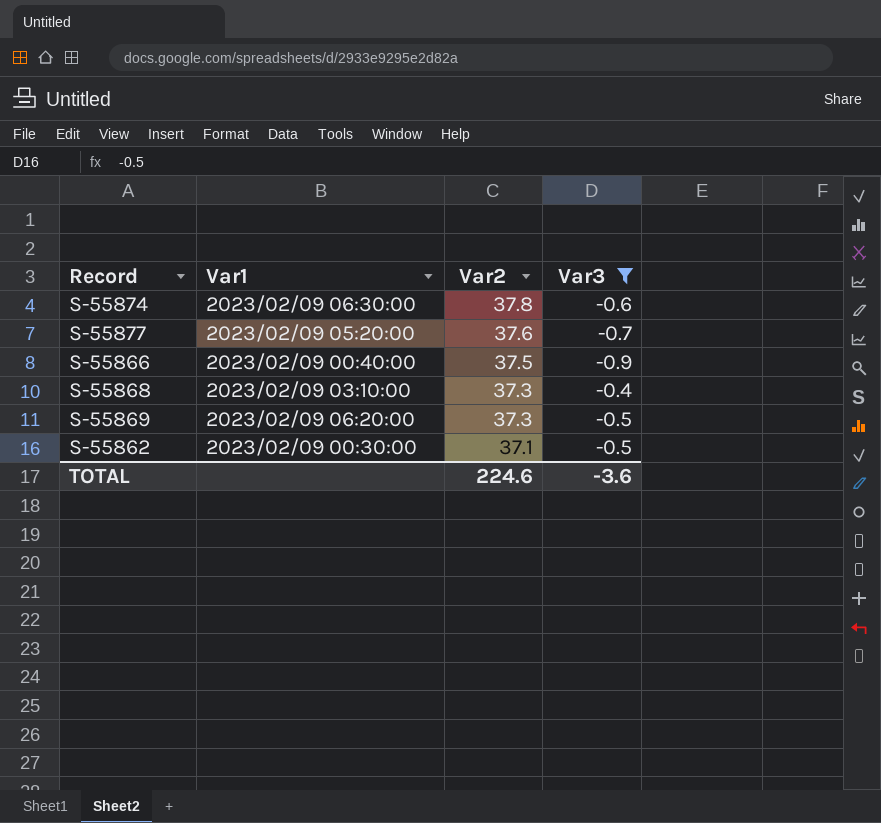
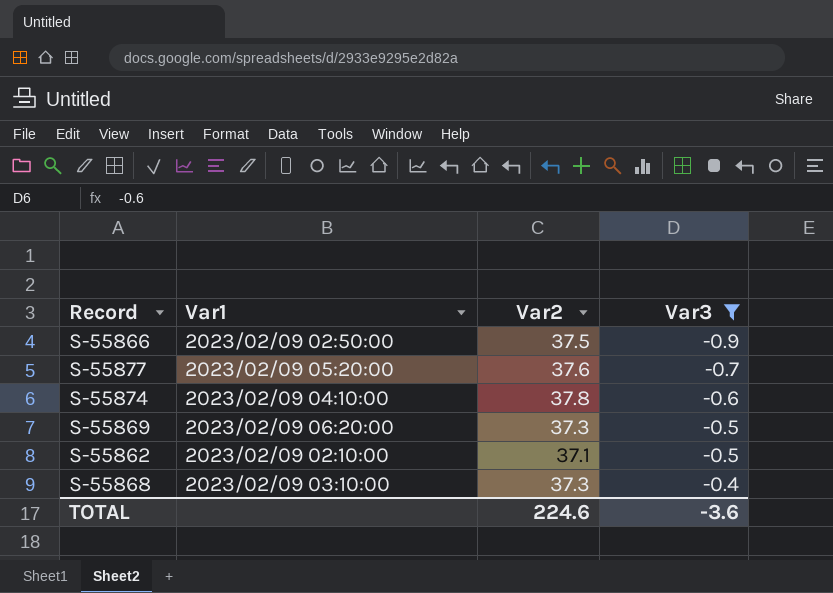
row order: Var2 descending -> Var3 ascending
S-55866 | Var1: 2023/02/09 00:40:00 -> 2023/02/09 02:50:00
S-55874 | Var1: 2023/02/09 06:30:00 -> 2023/02/09 04:10:00
S-55862 | Var1: 2023/02/09 00:30:00 -> 2023/02/09 02:10:00

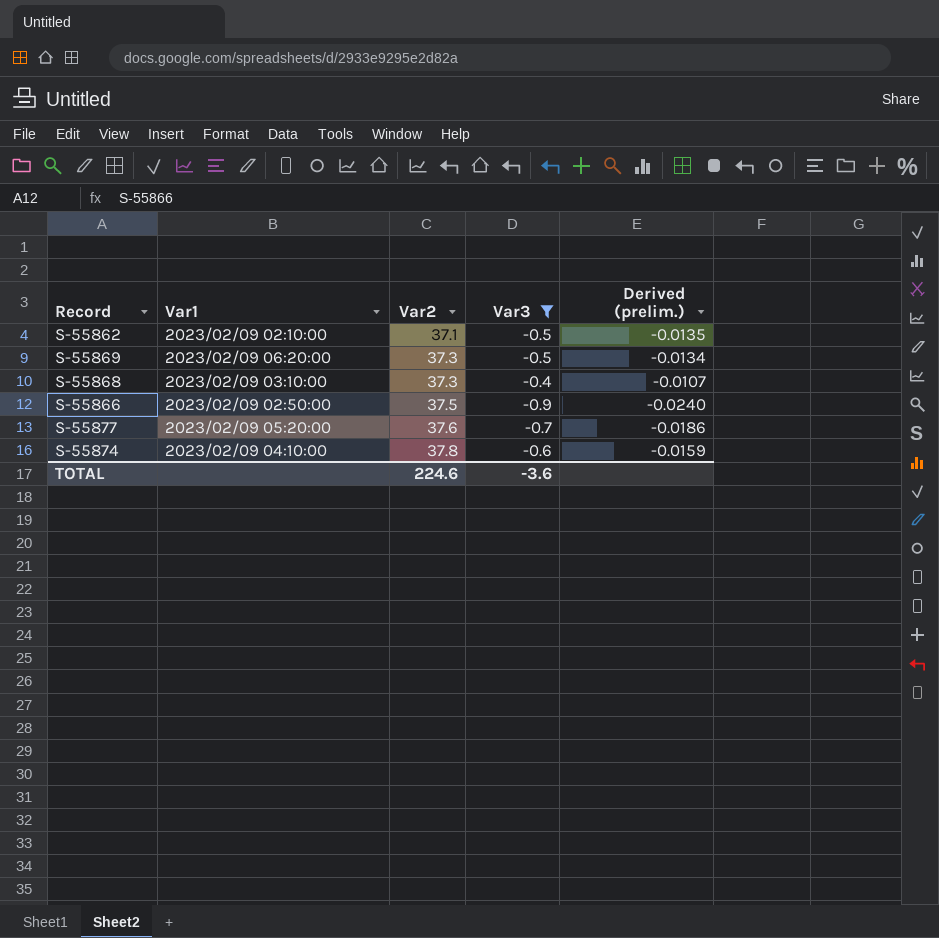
row order: Var3 ascending -> Var2 ascending
column Derived (prelim.) | formula: none -> [Var3] / [Var2]

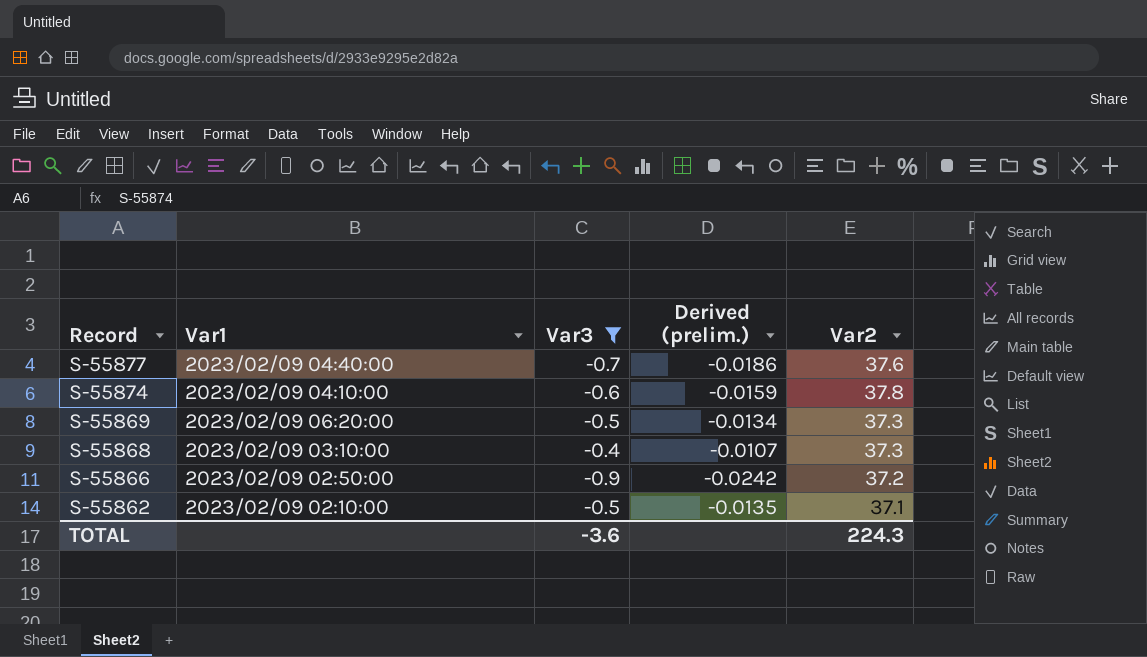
row order: Var2 ascending -> Record descending
column Var2 | position: 3 -> 5
S-55877 | Var1: 2023/02/09 05:20:00 -> 2023/02/09 04:40:00
S-55866 | Derived (prelim.): -0.0240 -> -0.0242
S-55866 | Var2: 37.5 -> 37.2
TOTAL | Var2: 224.6 -> 224.3

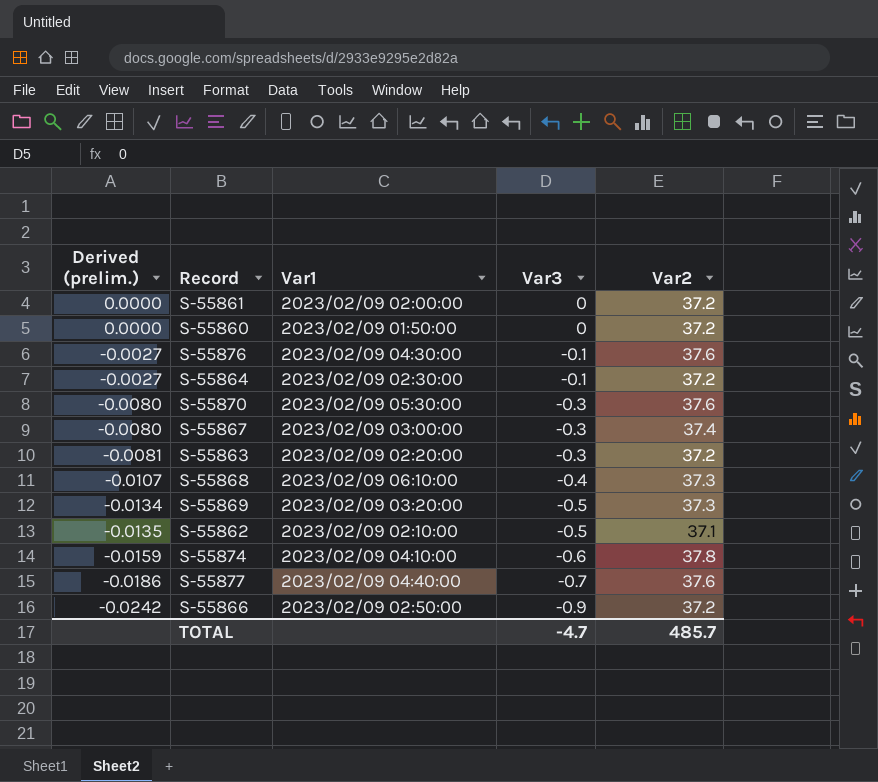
filter: Var3 <= -0.4 -> none
row order: Record descending -> Derived (prelim.) descending
column Derived (prelim.) | position: 4 -> 1
S-55868 | Var1: 2023/02/09 03:10:00 -> 2023/02/09 06:10:00
S-55869 | Var1: 2023/02/09 06:20:00 -> 2023/02/09 03:20:00
TOTAL | Var3: -3.6 -> -4.7
TOTAL | Var2: 224.3 -> 485.7

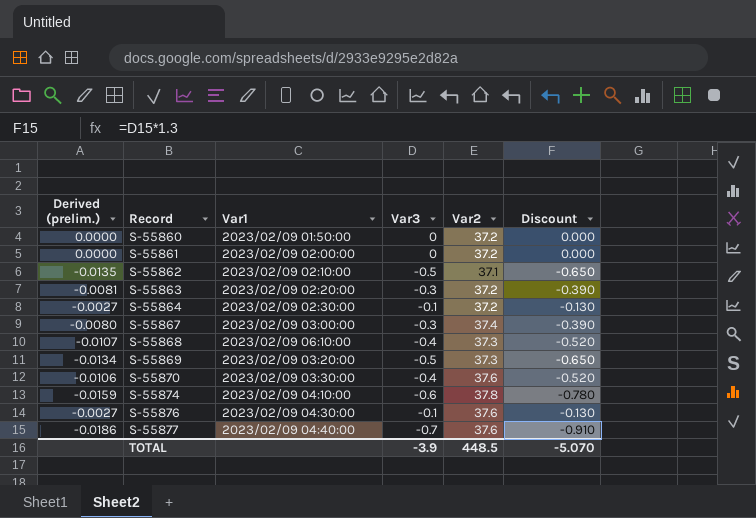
row order: Derived (prelim.) descending -> Record ascending
column Discount | formula: none -> [Var3] * 1.3
row S-55866: -0.0242 | 2023/02/09 02:50:00 | -0.9 | 37.2 -> none
S-55870 | Derived (prelim.): -0.0080 -> -0.0106
S-55870 | Var1: 2023/02/09 05:30:00 -> 2023/02/09 03:30:00
S-55870 | Var3: -0.3 -> -0.4
TOTAL | Var3: -4.7 -> -3.9
TOTAL | Var2: 485.7 -> 448.5

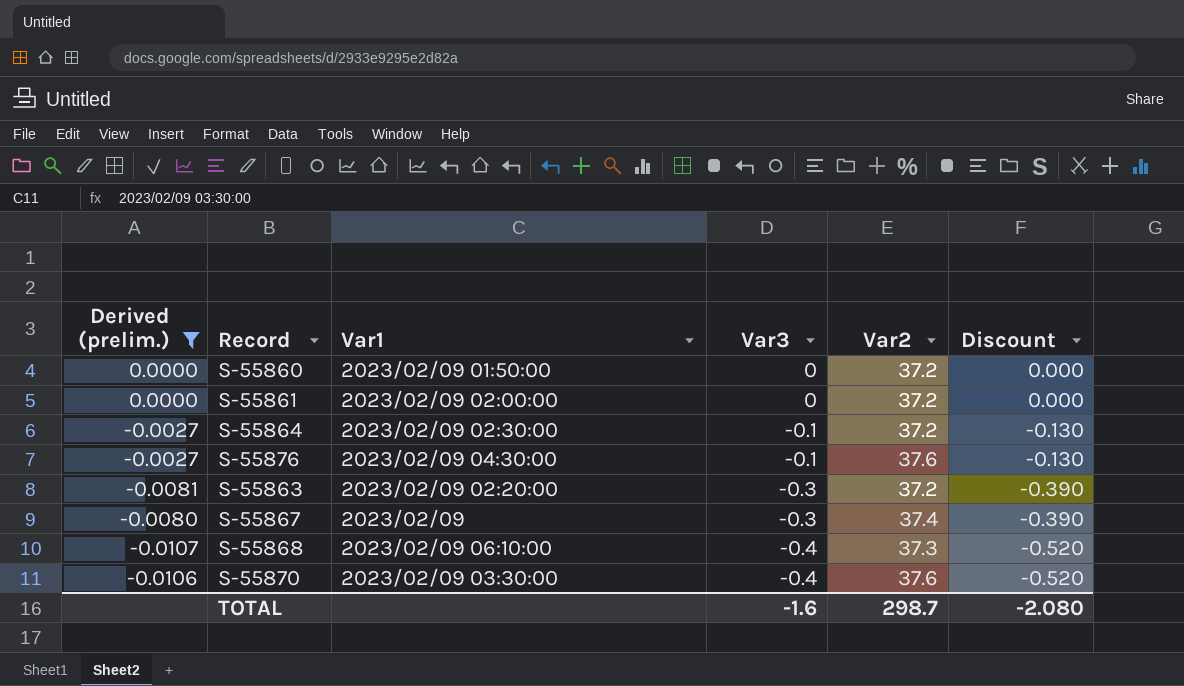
filter: none -> Derived (prelim.) >= -0.0107
row order: Record ascending -> Var3 descending
S-55867 | Var1: 2023/02/09 03:00:00 -> 2023/02/09
TOTAL | Var3: -3.9 -> -1.6
TOTAL | Var2: 448.5 -> 298.7
TOTAL | Discount: -5.070 -> -2.080

